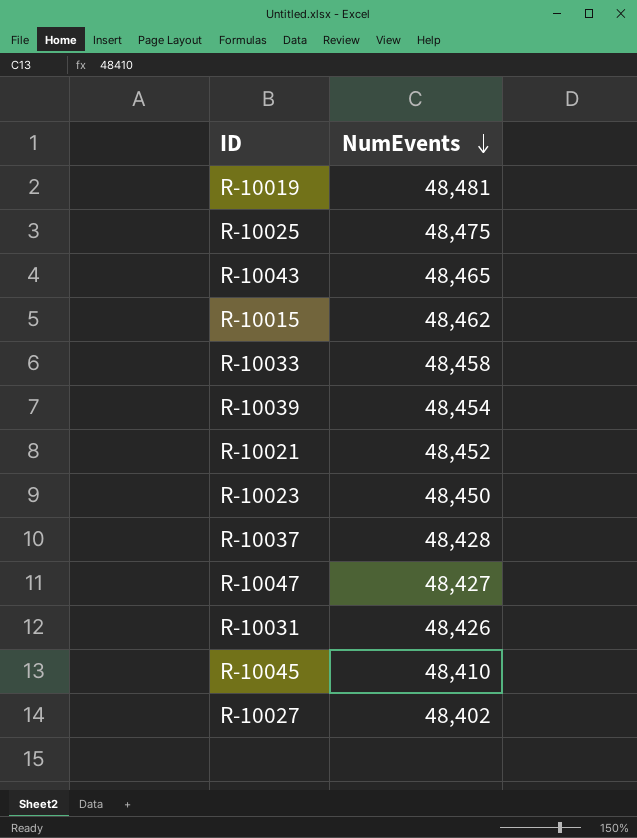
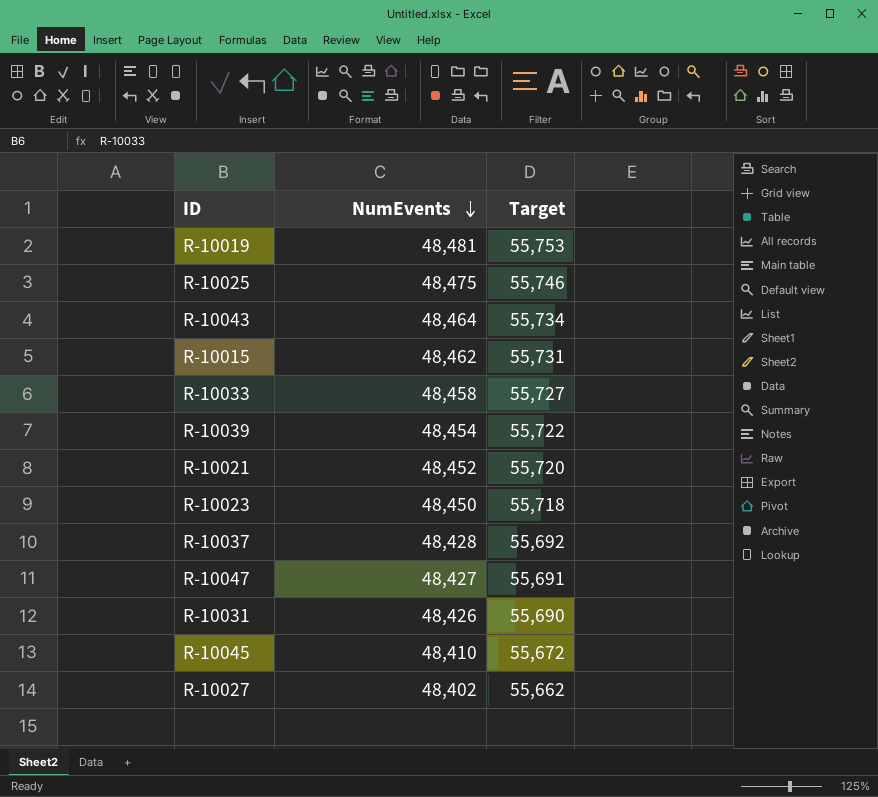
column Target | formula: none -> [NumEvents] * 1.15
R-10043 | NumEvents: 48,465 -> 48,464

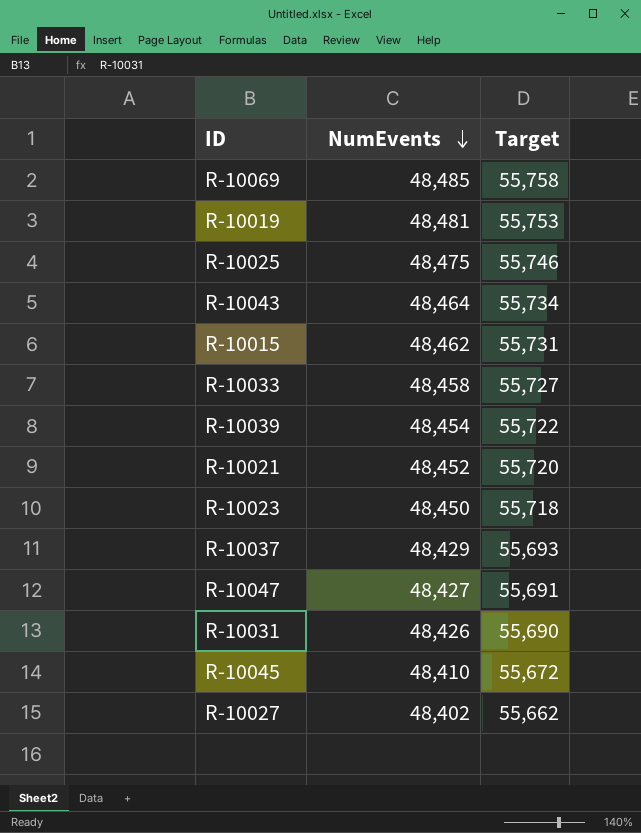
row R-10069: none -> 48,485 | 55,758
R-10037 | NumEvents: 48,428 -> 48,429
R-10037 | Target: 55,692 -> 55,693

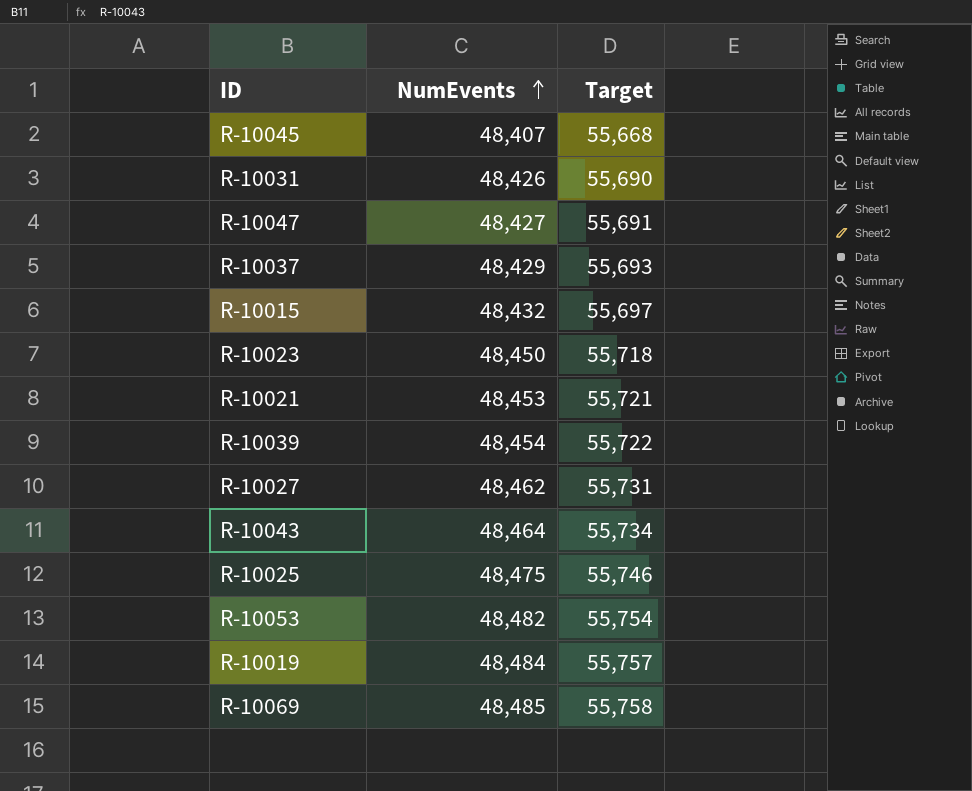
row order: NumEvents descending -> NumEvents ascending
row R-10033: 48,458 | 55,727 -> none
R-10045 | NumEvents: 48,410 -> 48,407
R-10045 | Target: 55,672 -> 55,668
R-10015 | NumEvents: 48,462 -> 48,432
R-10015 | Target: 55,731 -> 55,697
R-10021 | NumEvents: 48,452 -> 48,453
R-10021 | Target: 55,720 -> 55,721
R-10027 | NumEvents: 48,402 -> 48,462
R-10027 | Target: 55,662 -> 55,731
row R-10053: none -> 48,482 | 55,754
R-10019 | NumEvents: 48,481 -> 48,484
R-10019 | Target: 55,753 -> 55,757

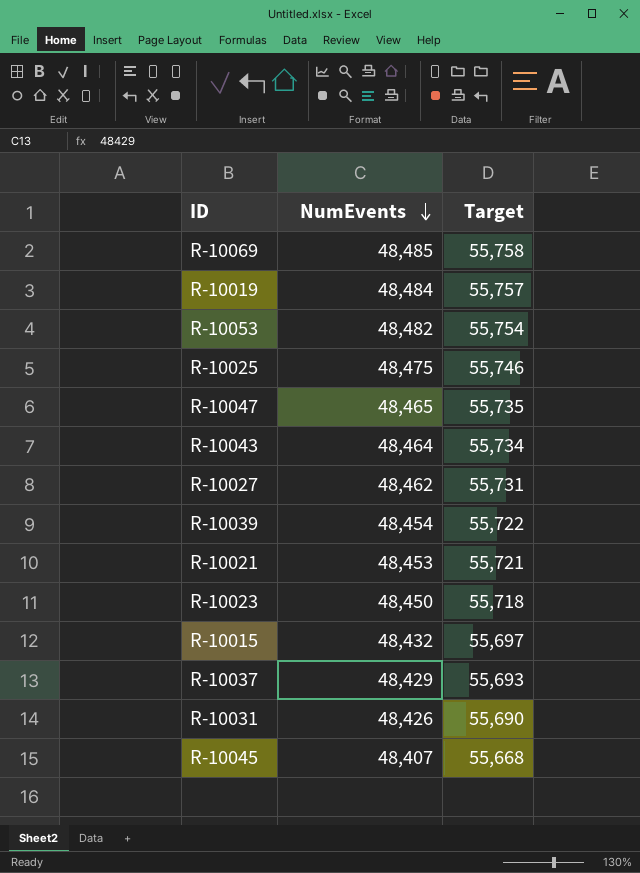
row order: NumEvents ascending -> NumEvents descending
R-10047 | NumEvents: 48,427 -> 48,465
R-10047 | Target: 55,691 -> 55,735

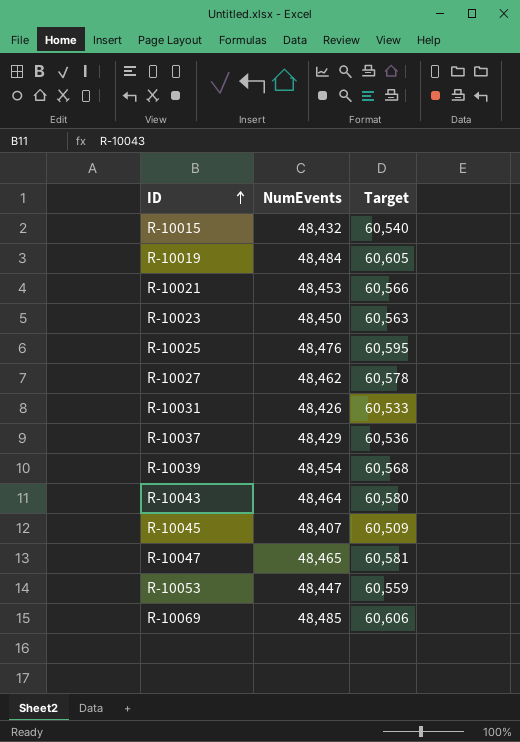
row order: NumEvents descending -> ID ascending
column Target | formula: [NumEvents] * 1.15 -> [NumEvents] * 1.25
R-10025 | NumEvents: 48,475 -> 48,476
R-10053 | NumEvents: 48,482 -> 48,447

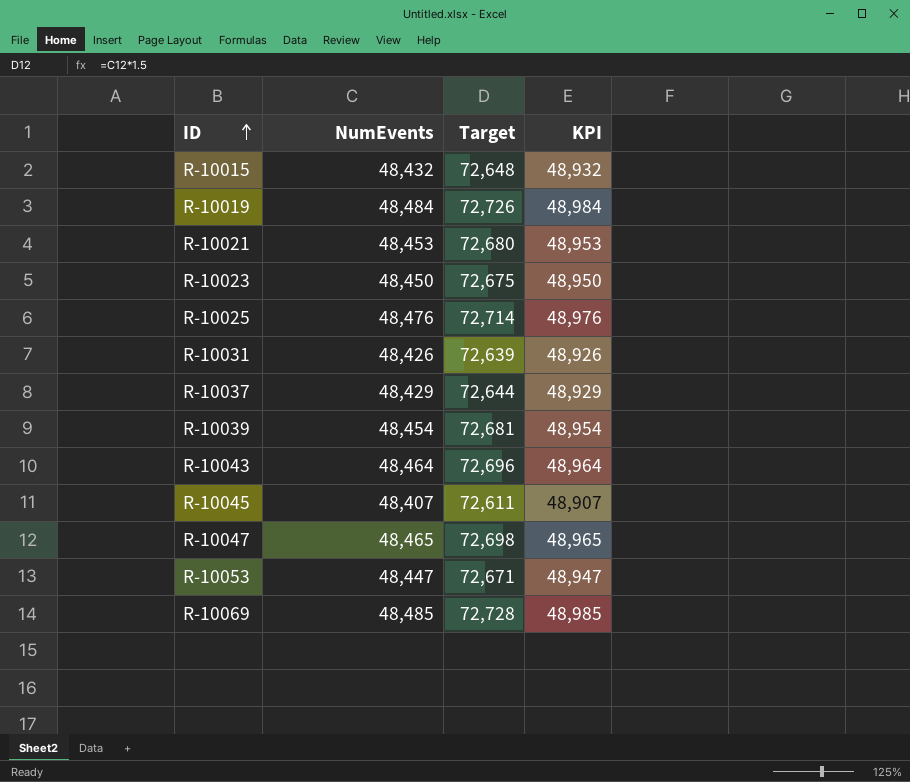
column Target | formula: [NumEvents] * 1.25 -> [NumEvents] * 1.5
column KPI | formula: none -> [NumEvents] + 500
row R-10027: 48,462 | 60,578 -> none

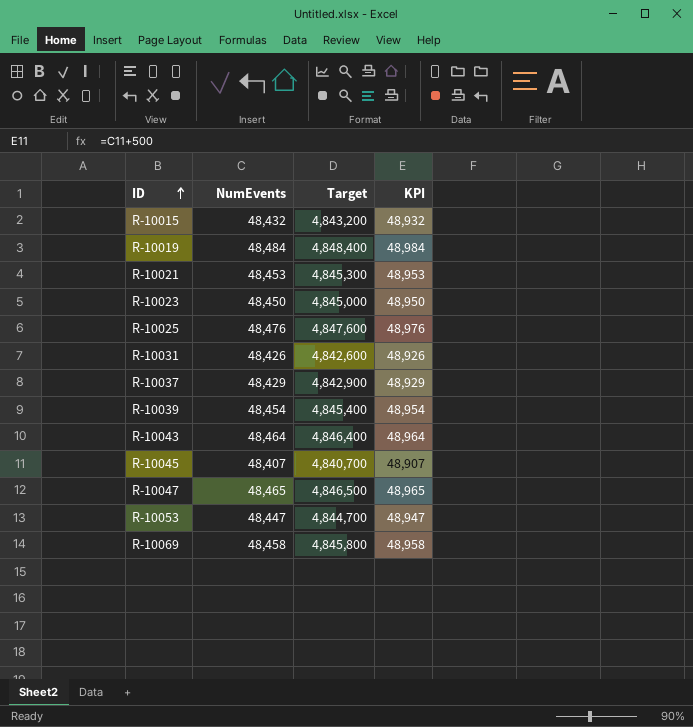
column Target | formula: [NumEvents] * 1.5 -> [NumEvents] * 100
R-10069 | NumEvents: 48,485 -> 48,458
R-10069 | KPI: 48,985 -> 48,958

